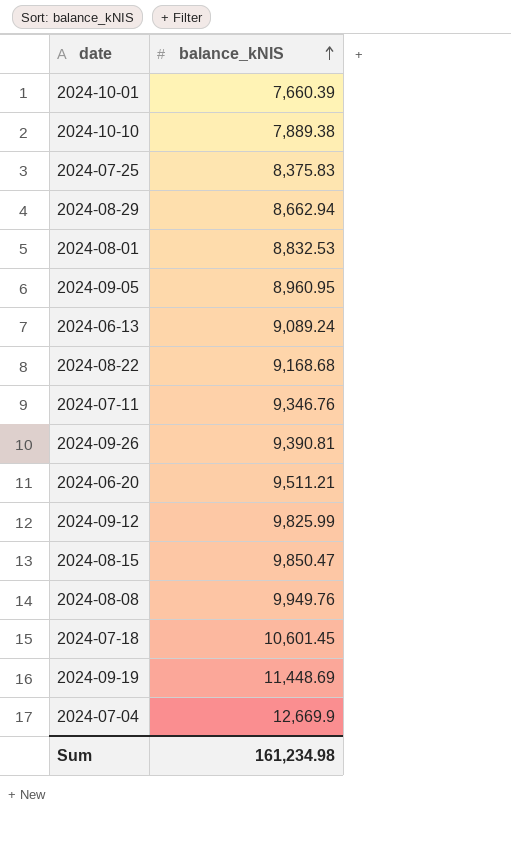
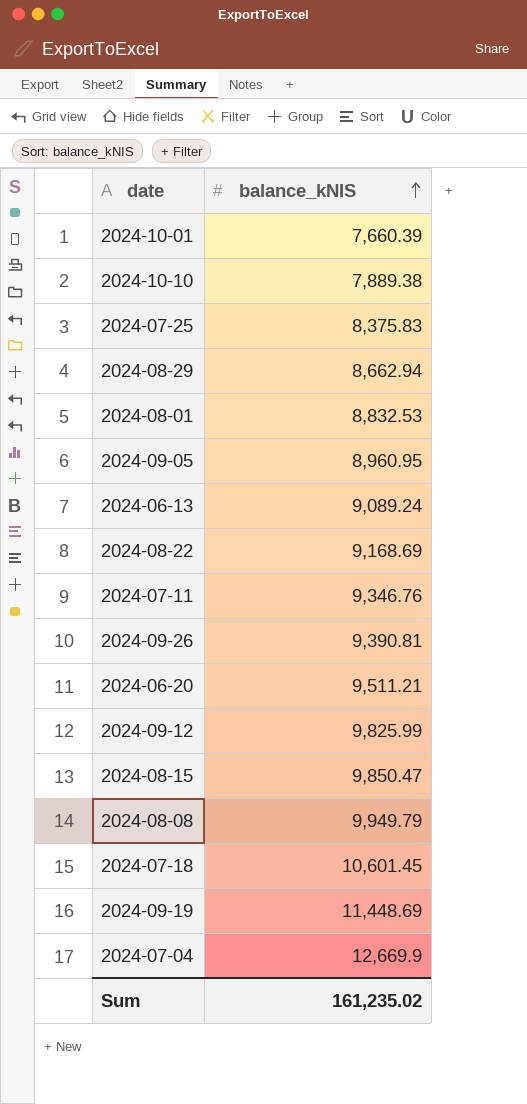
2024-08-22 | balance_kNIS: 9,168.68 -> 9,168.69
2024-08-08 | balance_kNIS: 9,949.76 -> 9,949.79
Sum | balance_kNIS: 161,234.98 -> 161,235.02

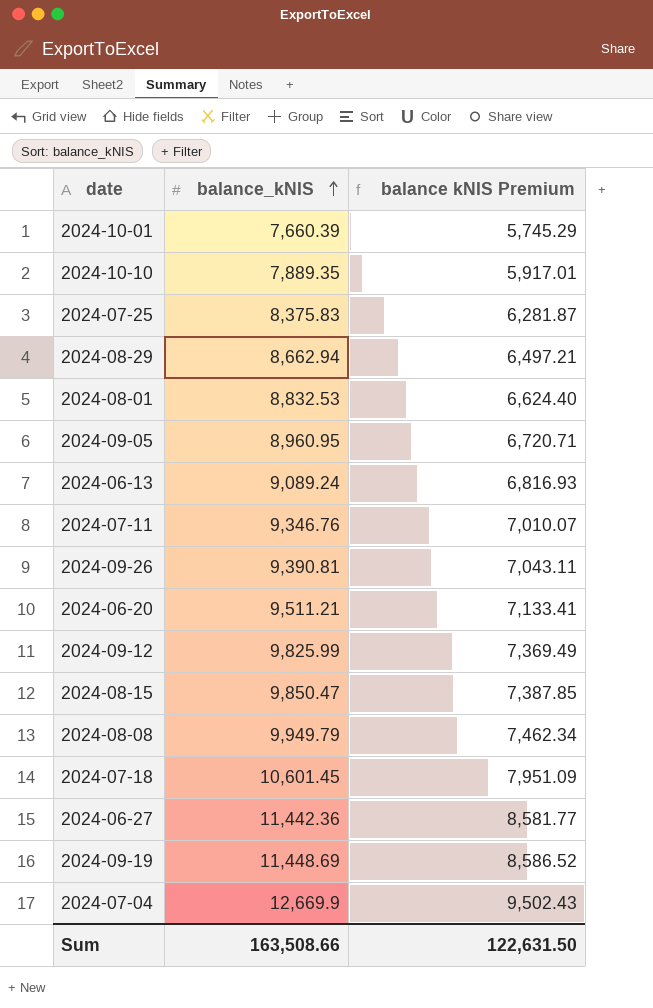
column balance kNIS Premium | formula: none -> [balance_kNIS] * 0.75
row 2024-08-22: 9,168.69 -> none
2024-10-10 | balance_kNIS: 7,889.38 -> 7,889.35
row 2024-06-27: none -> 11,442.36 | 8,581.77
Sum | balance_kNIS: 161,235.02 -> 163,508.66

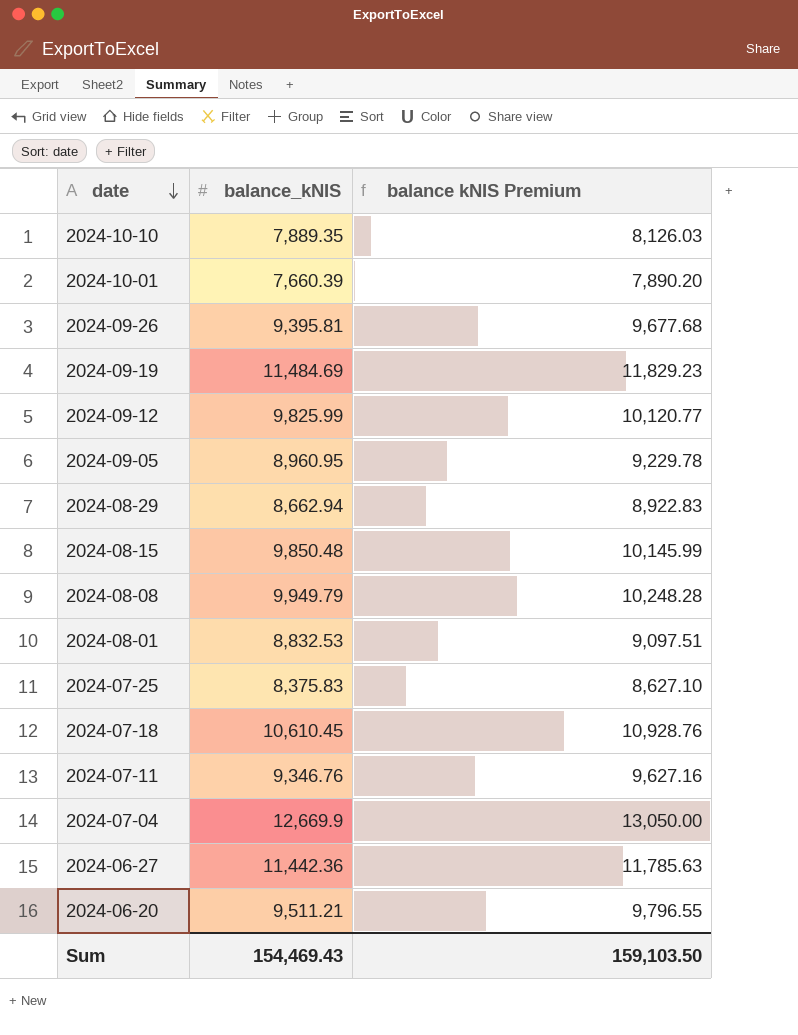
row order: balance_kNIS ascending -> date descending
column balance kNIS Premium | formula: [balance_kNIS] * 0.75 -> [balance_kNIS] * 1.03
row 2024-06-13: 9,089.24 | 6,816.93 -> none
2024-09-26 | balance_kNIS: 9,390.81 -> 9,395.81
2024-09-19 | balance_kNIS: 11,448.69 -> 11,484.69
2024-08-15 | balance_kNIS: 9,850.47 -> 9,850.48
2024-07-18 | balance_kNIS: 10,601.45 -> 10,610.45
Sum | balance_kNIS: 163,508.66 -> 154,469.43
Sum | balance kNIS Premium: 122,631.50 -> 159,103.50

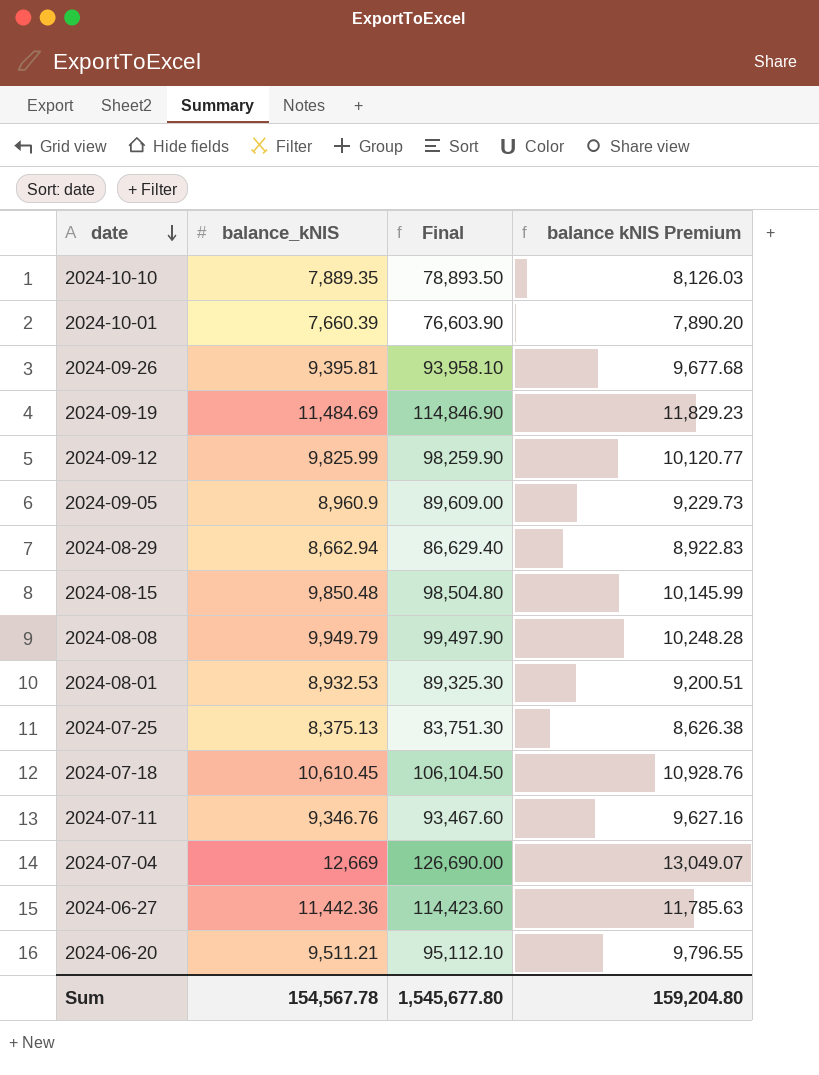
column Final | formula: none -> [balance_kNIS] * 10
2024-09-05 | balance_kNIS: 8,960.95 -> 8,960.9
2024-09-05 | balance kNIS Premium: 9,229.78 -> 9,229.73
2024-08-01 | balance_kNIS: 8,832.53 -> 8,932.53
2024-08-01 | balance kNIS Premium: 9,097.51 -> 9,200.51
2024-07-25 | balance_kNIS: 8,375.83 -> 8,375.13
2024-07-25 | balance kNIS Premium: 8,627.10 -> 8,626.38
2024-07-04 | balance_kNIS: 12,669.9 -> 12,669
2024-07-04 | balance kNIS Premium: 13,050.00 -> 13,049.07
Sum | balance_kNIS: 154,469.43 -> 154,567.78
Sum | balance kNIS Premium: 159,103.50 -> 159,204.80

